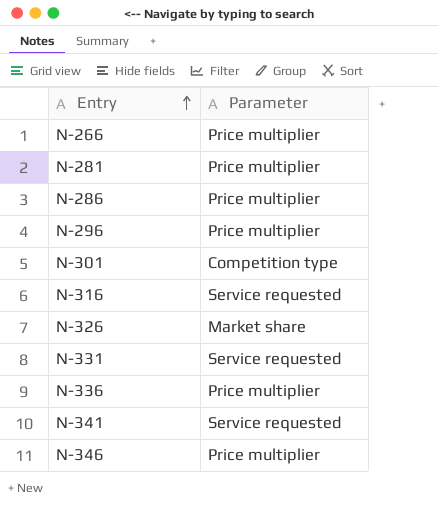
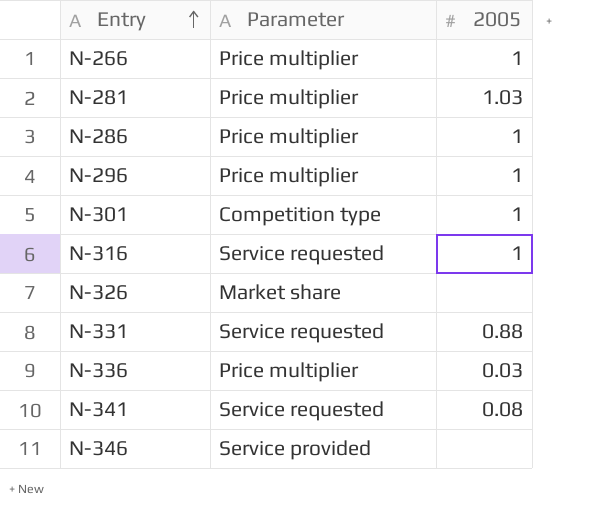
column 2005 | position: none -> 3
N-346 | Parameter: Price multiplier -> Service provided

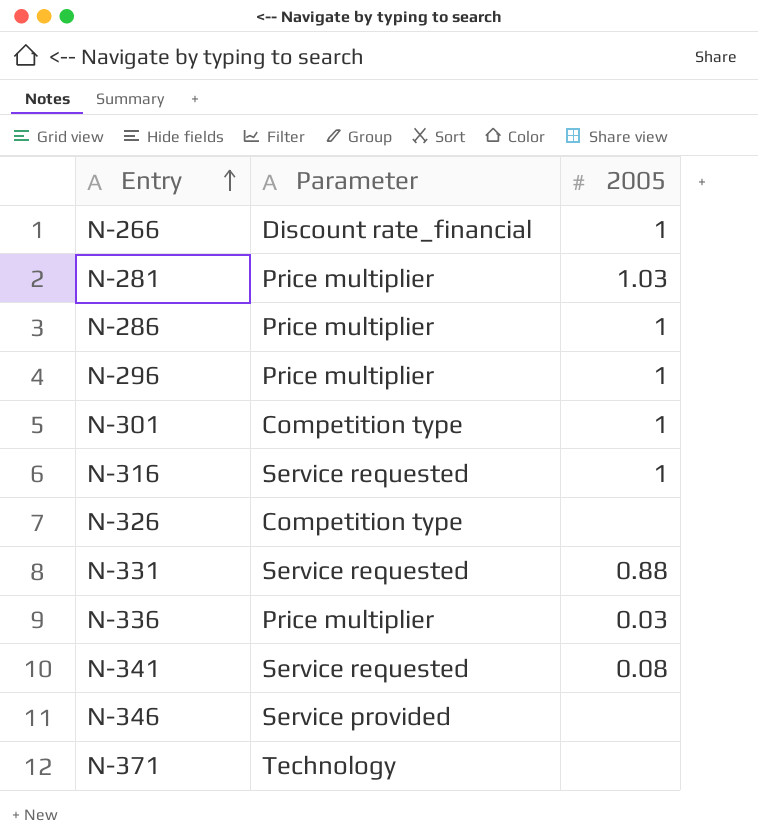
N-266 | Parameter: Price multiplier -> Discount rate_financial
N-326 | Parameter: Market share -> Competition type
row N-371: none -> Technology | none

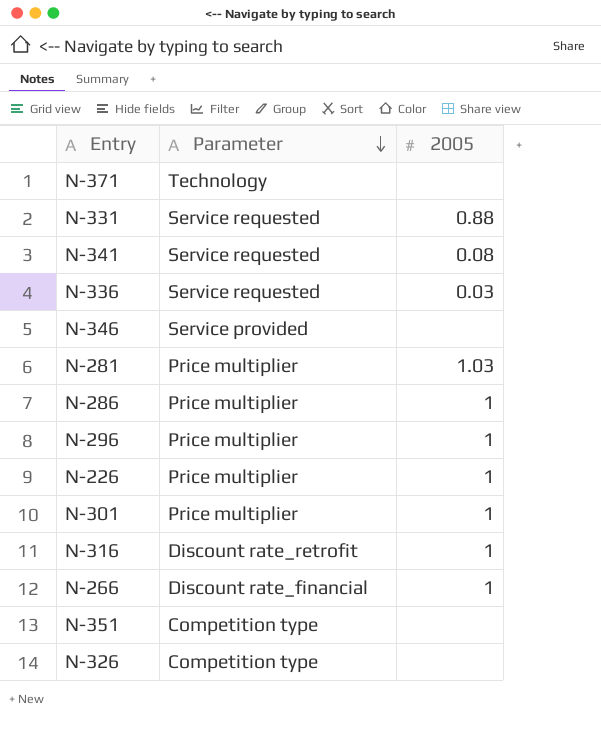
row order: Entry ascending -> Parameter descending
N-336 | Parameter: Price multiplier -> Service requested
row N-226: none -> Price multiplier | 1
N-301 | Parameter: Competition type -> Price multiplier
N-316 | Parameter: Service requested -> Discount rate_retrofit
row N-351: none -> Competition type | none

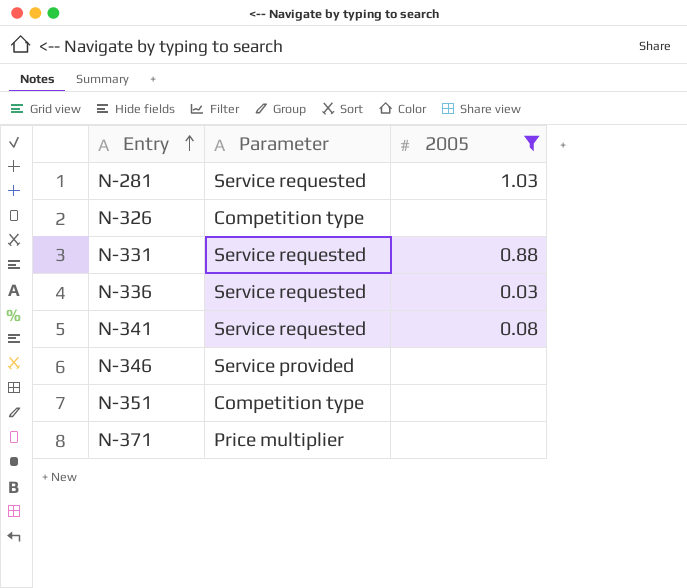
filter: none -> 2005 != 1
row order: Parameter descending -> Entry ascending
N-281 | Parameter: Price multiplier -> Service requested
N-371 | Parameter: Technology -> Price multiplier

